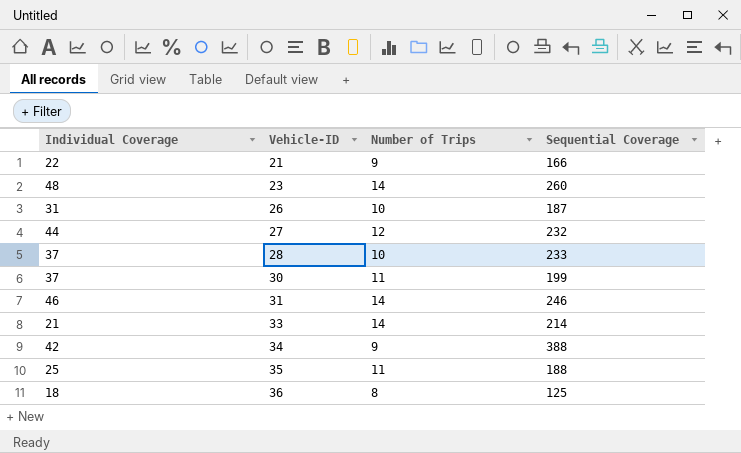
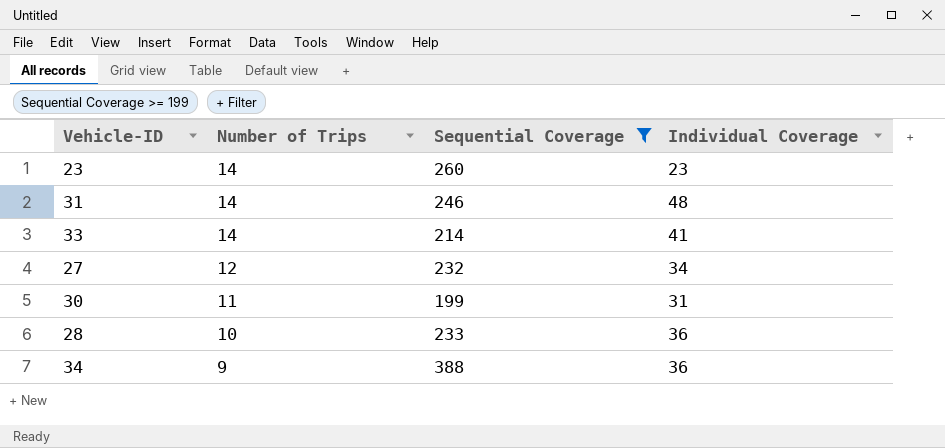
filter: none -> Sequential Coverage >= 199
row order: Vehicle-ID ascending -> Number of Trips descending
column Individual Coverage | position: 1 -> 4
23 | Individual Coverage: 48 -> 23
31 | Individual Coverage: 46 -> 48
33 | Individual Coverage: 21 -> 41
27 | Individual Coverage: 44 -> 34
30 | Individual Coverage: 37 -> 31
28 | Individual Coverage: 37 -> 36
34 | Individual Coverage: 42 -> 36

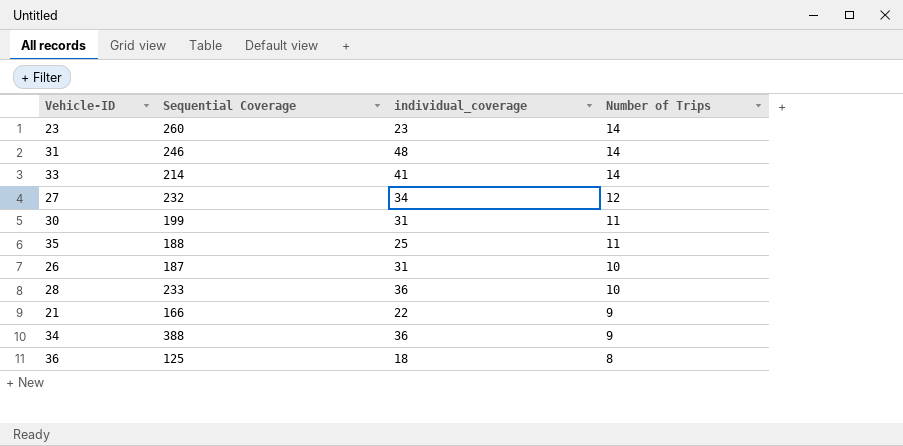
filter: Sequential Coverage >= 199 -> none
column name: Individual Coverage -> individual_coverage
column Number of Trips | position: 2 -> 4

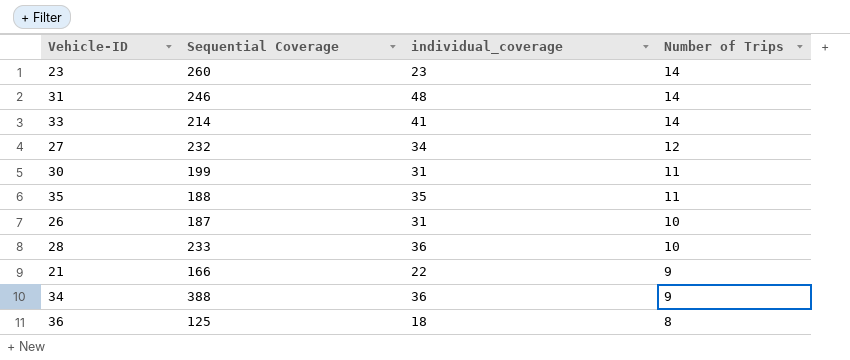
35 | individual_coverage: 25 -> 35

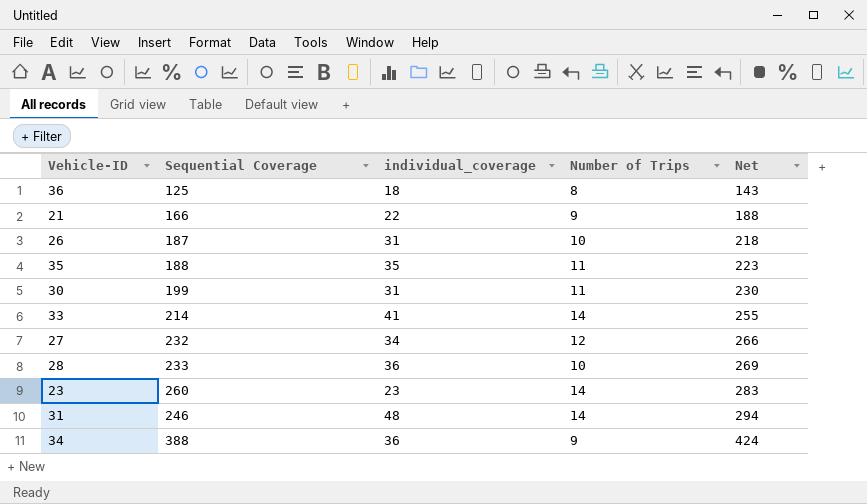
row order: Number of Trips descending -> Net ascending
column Net | formula: none -> [Sequential Coverage] + [individual_coverage]

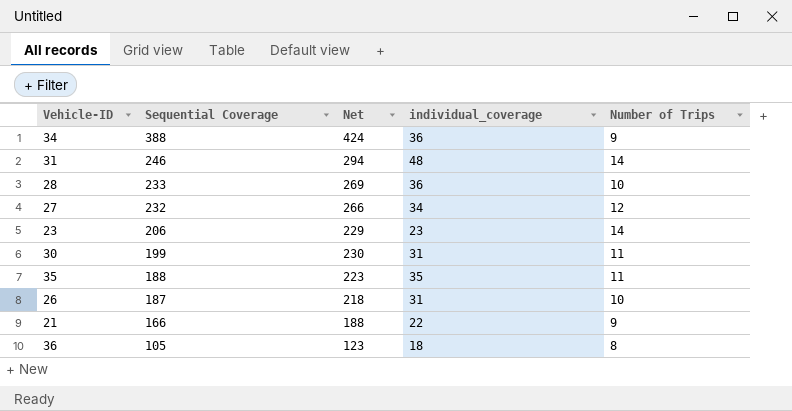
row order: Net ascending -> Sequential Coverage descending
column Net | position: 5 -> 3
row 33: 214 | 41 | 14 | 255 -> none
23 | Sequential Coverage: 260 -> 206
23 | Net: 283 -> 229
36 | Sequential Coverage: 125 -> 105
36 | Net: 143 -> 123

